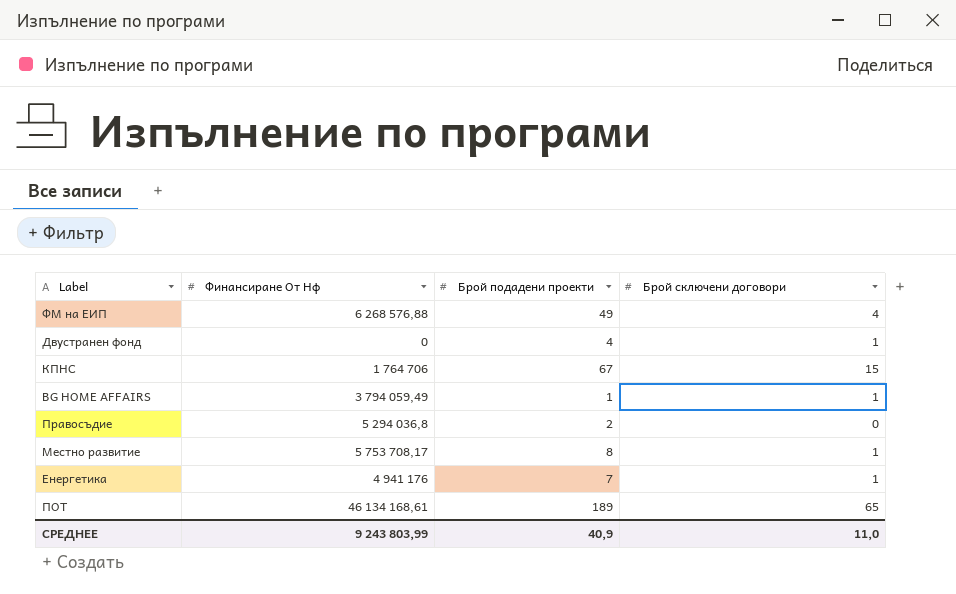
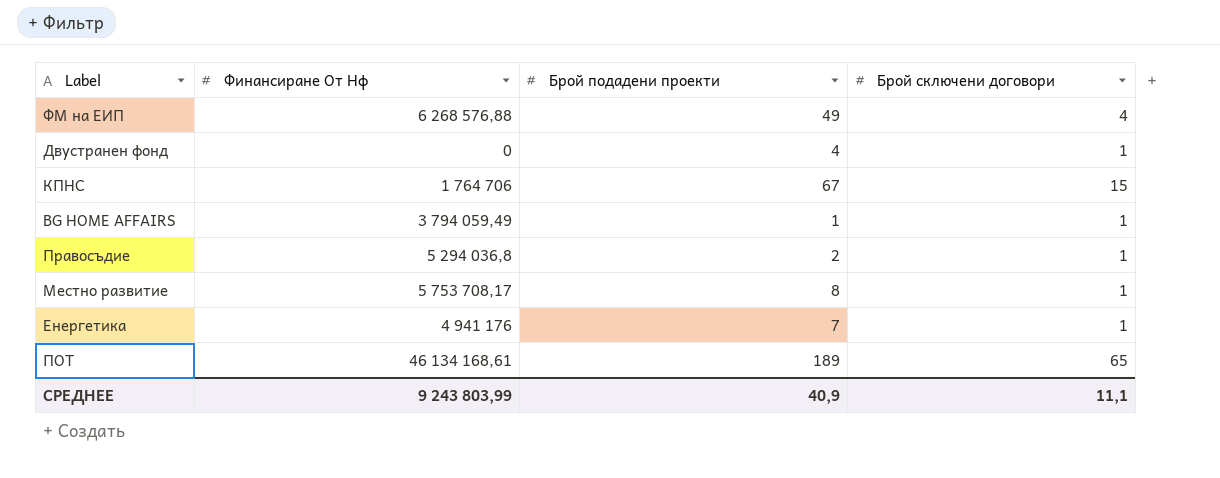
Правосъдие | Брой сключени договори: 0 -> 1
СРЕДНЕЕ | Брой сключени договори: 11,0 -> 11,1

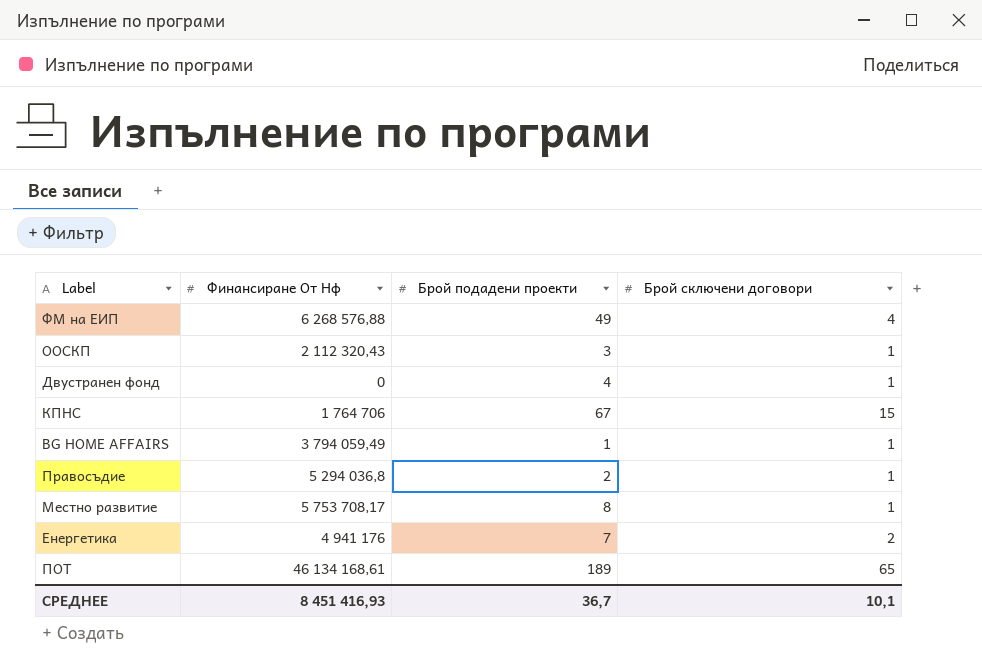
row ООСКП: none -> 2 112 320,43 | 3 | 1
Енергетика | Брой сключени договори: 1 -> 2
СРЕДНЕЕ | Финансиране От Нф: 9 243 803,99 -> 8 451 416,93
СРЕДНЕЕ | Брой подадени проекти: 40,9 -> 36,7
СРЕДНЕЕ | Брой сключени договори: 11,1 -> 10,1

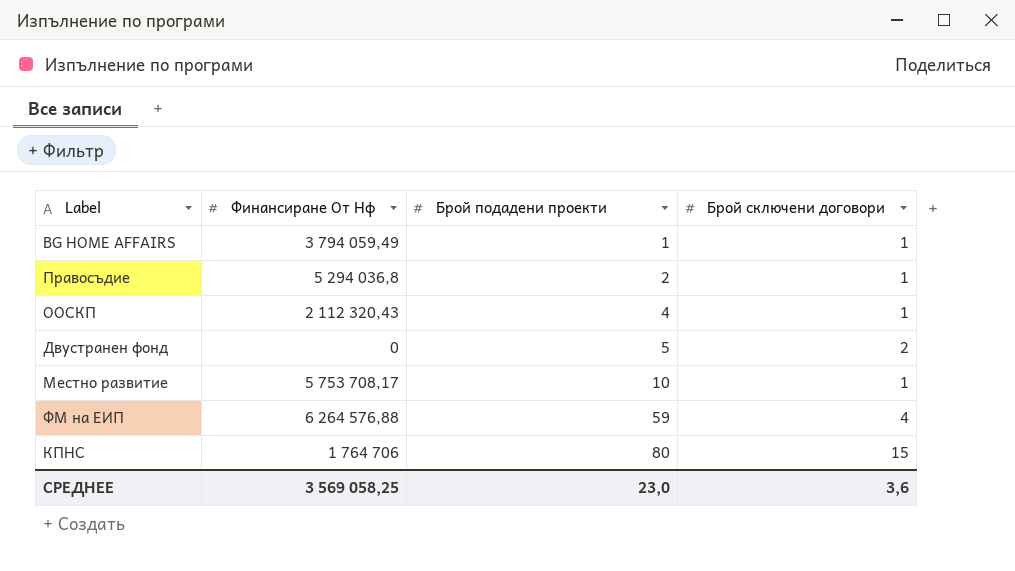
row order: none -> Брой подадени проекти ascending
row Енергетика: 4 941 176 | 7 | 2 -> none
row ПОТ: 46 134 168,61 | 189 | 65 -> none
ООСКП | Брой подадени проекти: 3 -> 4
Двустранен фонд | Брой подадени проекти: 4 -> 5
Двустранен фонд | Брой сключени договори: 1 -> 2
Местно развитие | Брой подадени проекти: 8 -> 10
ФМ на ЕИП | Финансиране От Нф: 6 268 576,88 -> 6 264 576,88
ФМ на ЕИП | Брой подадени проекти: 49 -> 59
КПНС | Брой подадени проекти: 67 -> 80
СРЕДНЕЕ | Финансиране От Нф: 8 451 416,93 -> 3 569 058,25
СРЕДНЕЕ | Брой подадени проекти: 36,7 -> 23,0
СРЕДНЕЕ | Брой сключени договори: 10,1 -> 3,6

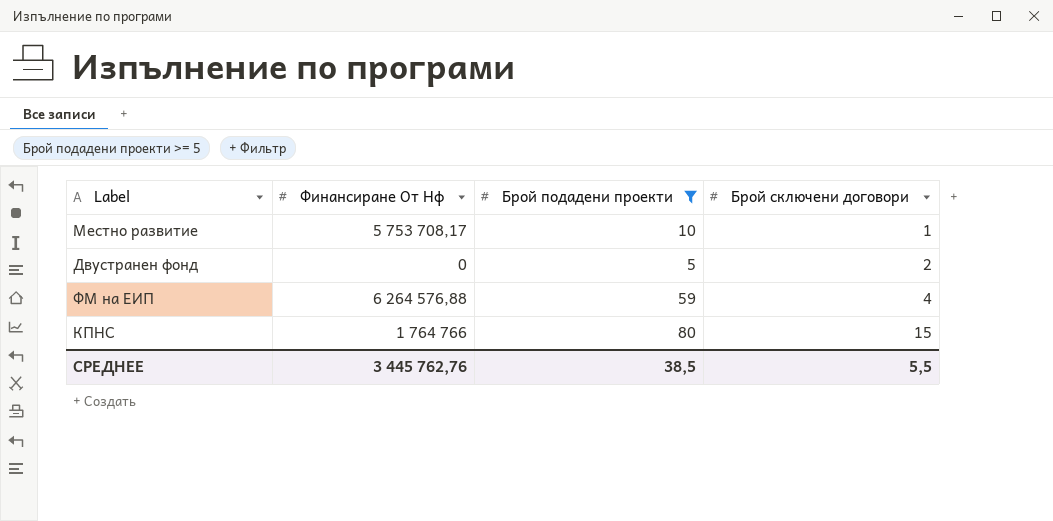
filter: none -> Брой подадени проекти >= 5
row order: Брой подадени проекти ascending -> Брой сключени договори ascending
КПНС | Финансиране От Нф: 1 764 706 -> 1 764 766
СРЕДНЕЕ | Финансиране От Нф: 3 569 058,25 -> 3 445 762,76
СРЕДНЕЕ | Брой подадени проекти: 23,0 -> 38,5
СРЕДНЕЕ | Брой сключени договори: 3,6 -> 5,5

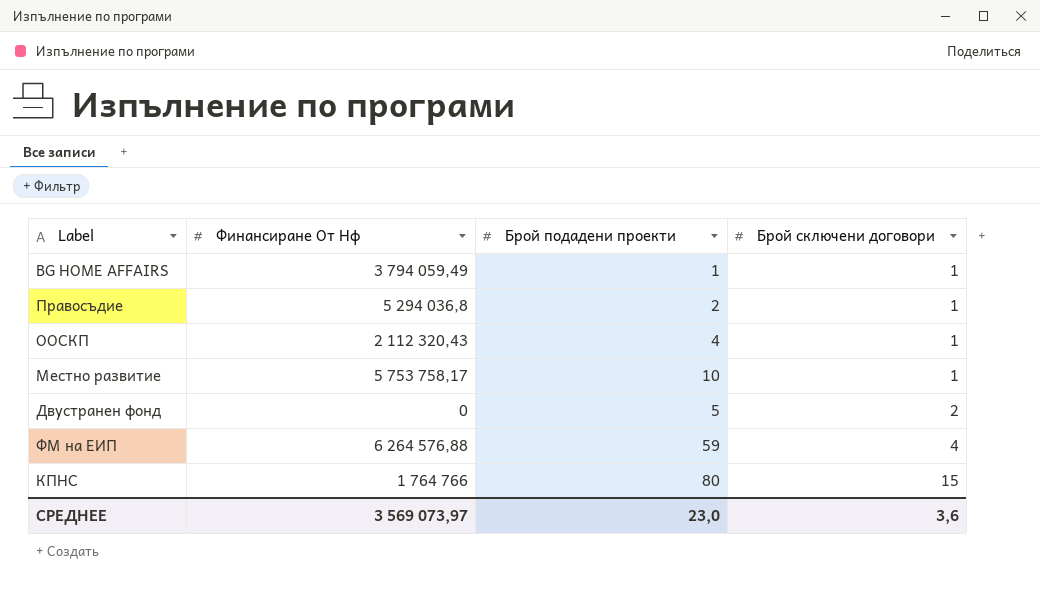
filter: Брой подадени проекти >= 5 -> none
Местно развитие | Финансиране От Нф: 5 753 708,17 -> 5 753 758,17
СРЕДНЕЕ | Финансиране От Нф: 3 445 762,76 -> 3 569 073,97
СРЕДНЕЕ | Брой подадени проекти: 38,5 -> 23,0
СРЕДНЕЕ | Брой сключени договори: 5,5 -> 3,6

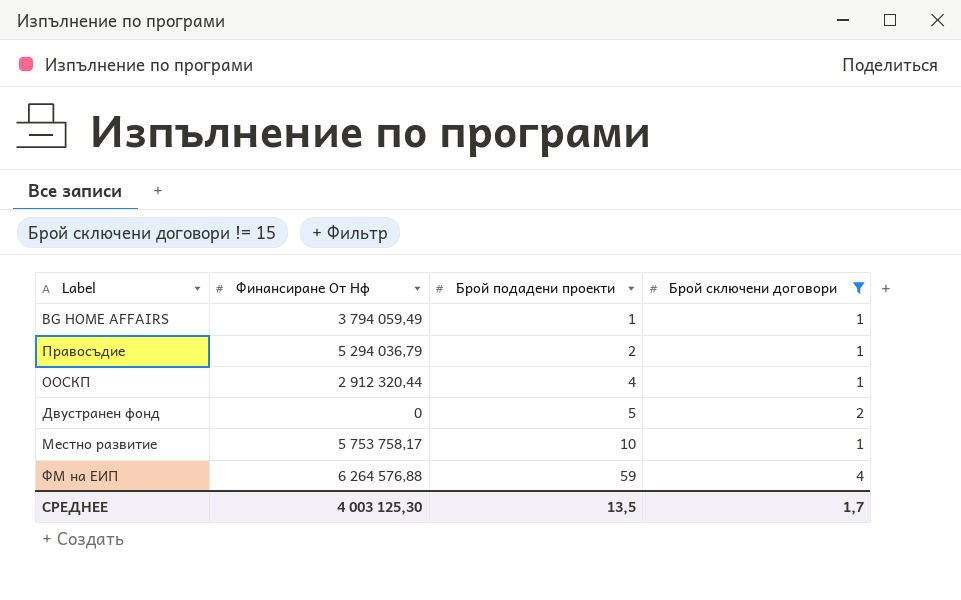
filter: none -> Брой сключени договори != 15
row order: Брой сключени договори ascending -> Брой подадени проекти ascending
Правосъдие | Финансиране От Нф: 5 294 036,8 -> 5 294 036,79
ООСКП | Финансиране От Нф: 2 112 320,43 -> 2 912 320,44
СРЕДНЕЕ | Финансиране От Нф: 3 569 073,97 -> 4 003 125,30
СРЕДНЕЕ | Брой подадени проекти: 23,0 -> 13,5
СРЕДНЕЕ | Брой сключени договори: 3,6 -> 1,7

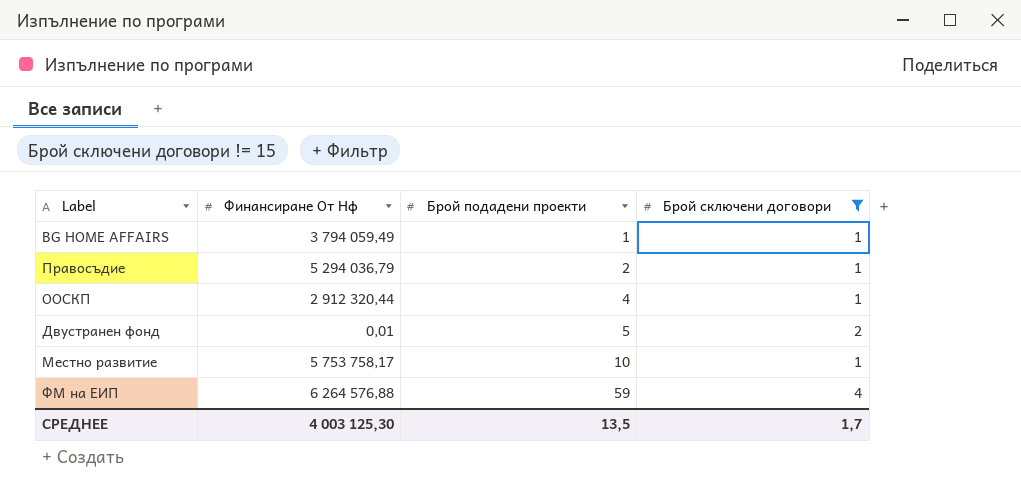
Двустранен фонд | Финансиране От Нф: 0 -> 0,01

